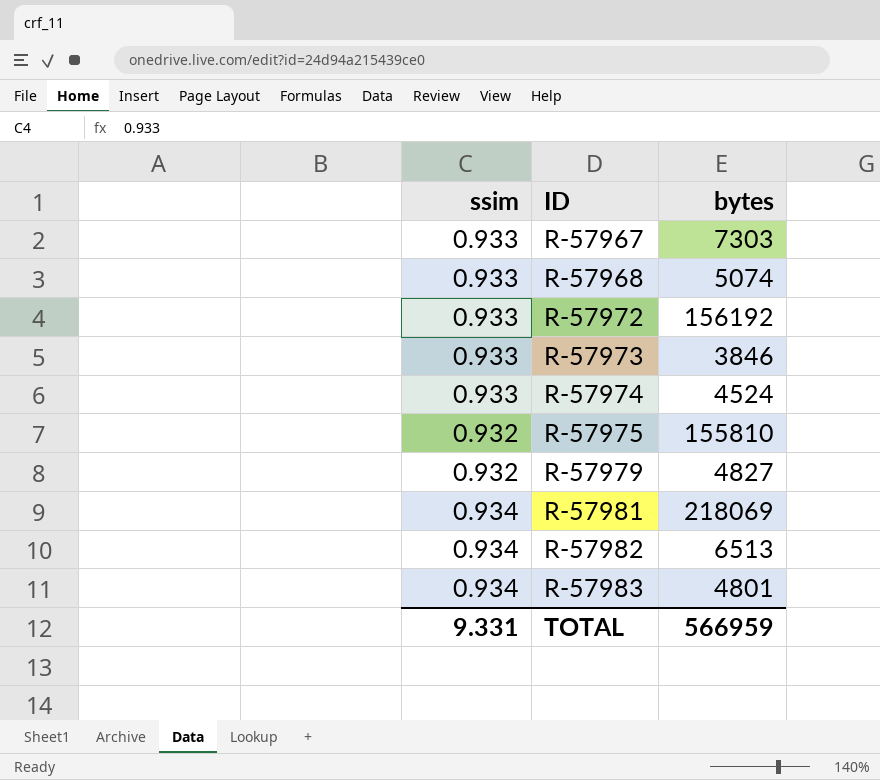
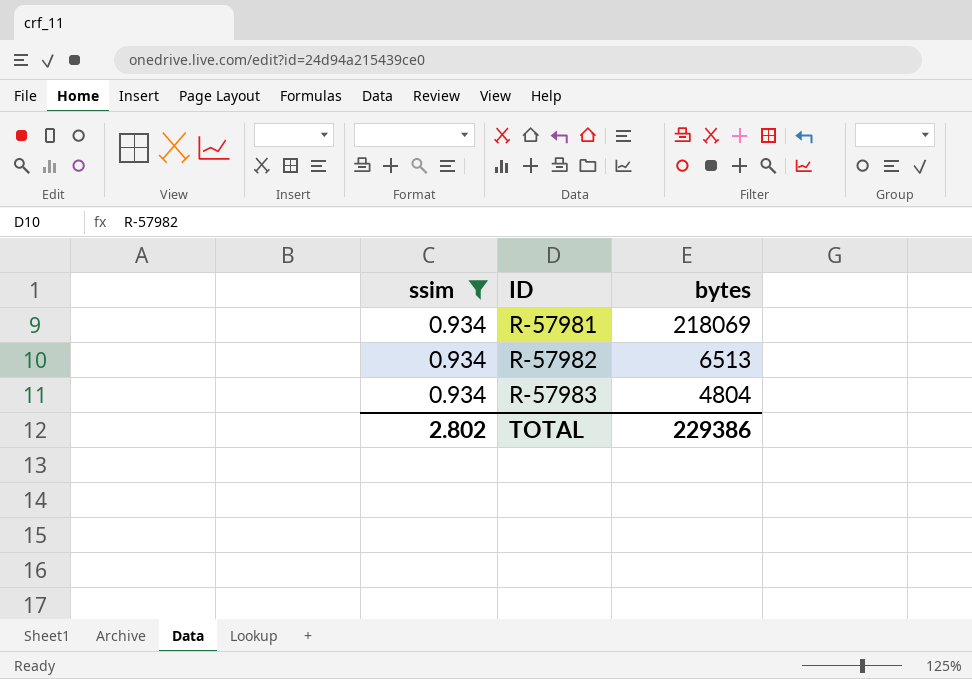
filter: none -> ssim = 0.934
R-57983 | bytes: 4801 -> 4804
TOTAL | ssim: 9.331 -> 2.802
TOTAL | bytes: 566959 -> 229386

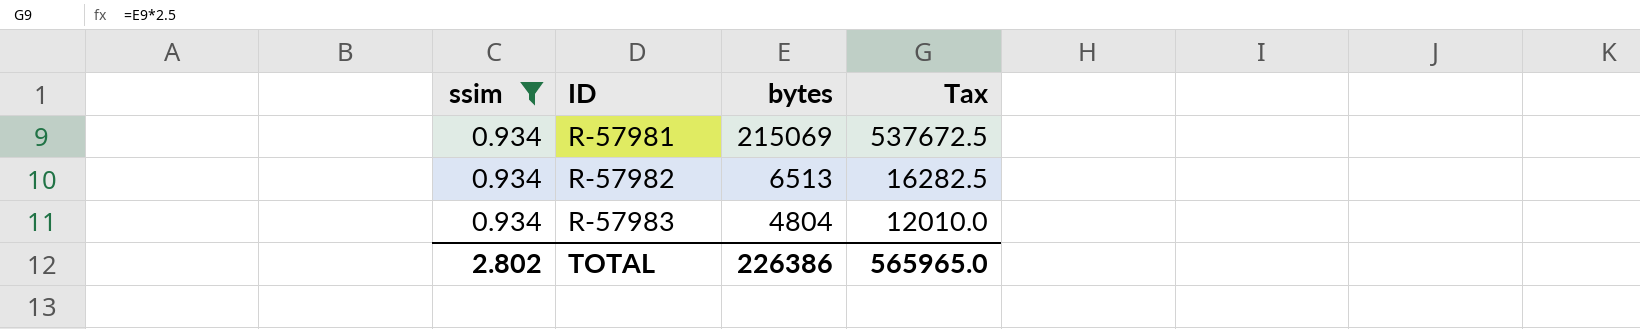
column Tax | formula: none -> [bytes] * 2.5
R-57981 | bytes: 218069 -> 215069
TOTAL | bytes: 229386 -> 226386

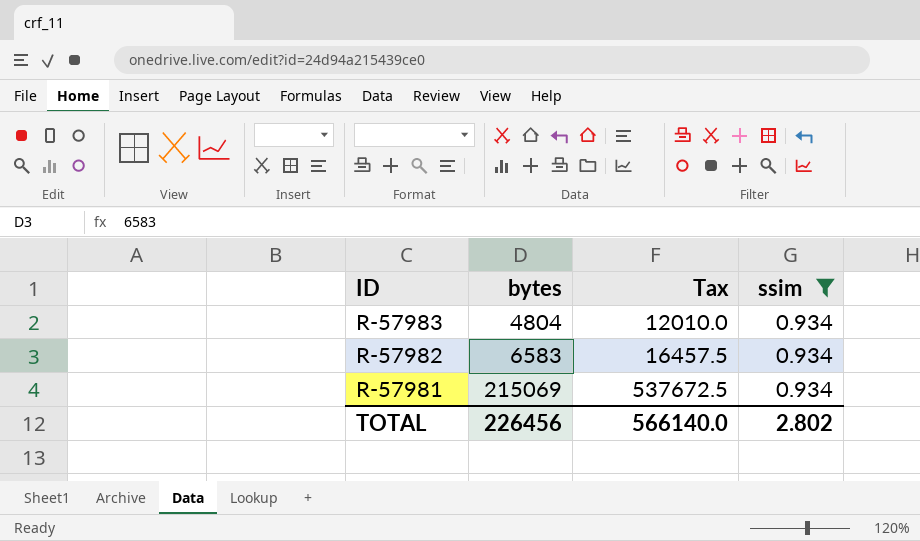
row order: ID ascending -> ID descending
column ssim | position: 1 -> 4
R-57982 | bytes: 6513 -> 6583
R-57982 | Tax: 16282.5 -> 16457.5
TOTAL | bytes: 226386 -> 226456
TOTAL | Tax: 565965.0 -> 566140.0

